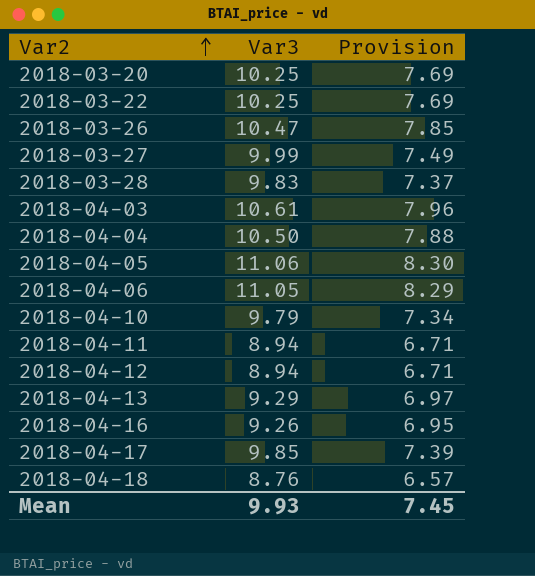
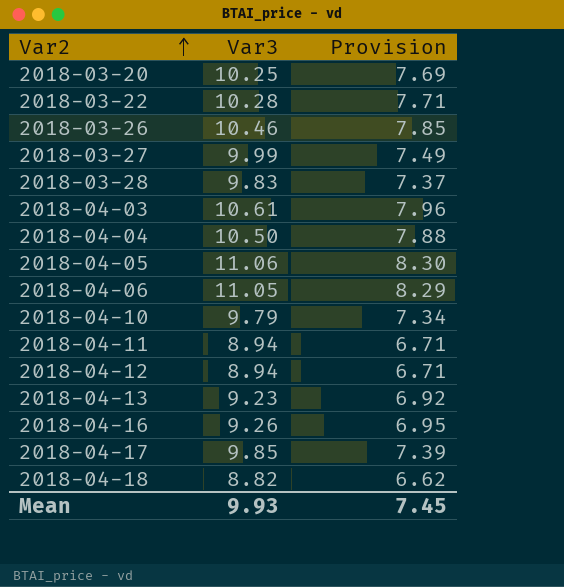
2018-03-22 | Var3: 10.25 -> 10.28
2018-03-22 | Provision: 7.69 -> 7.71
2018-03-26 | Var3: 10.47 -> 10.46
2018-04-13 | Var3: 9.29 -> 9.23
2018-04-13 | Provision: 6.97 -> 6.92
2018-04-18 | Var3: 8.76 -> 8.82
2018-04-18 | Provision: 6.57 -> 6.62

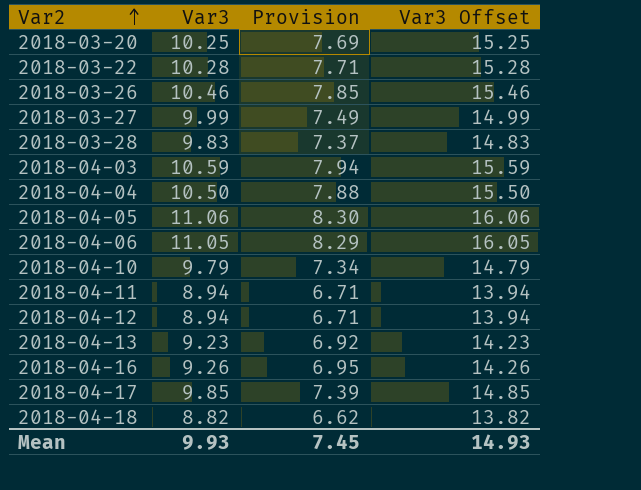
column Var3 Offset | formula: none -> [Var3] + 5
2018-04-03 | Var3: 10.61 -> 10.59
2018-04-03 | Provision: 7.96 -> 7.94

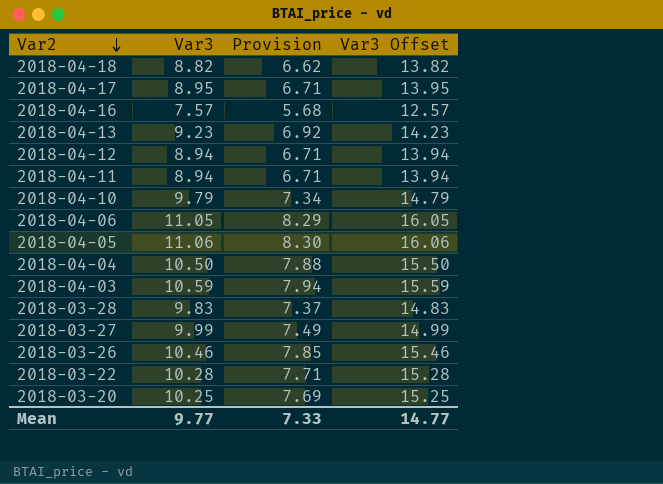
row order: Var2 ascending -> Var2 descending
2018-04-17 | Var3: 9.85 -> 8.95
2018-04-17 | Provision: 7.39 -> 6.71
2018-04-17 | Var3 Offset: 14.85 -> 13.95
2018-04-16 | Var3: 9.26 -> 7.57
2018-04-16 | Provision: 6.95 -> 5.68
2018-04-16 | Var3 Offset: 14.26 -> 12.57
Mean | Var3: 9.93 -> 9.77
Mean | Provision: 7.45 -> 7.33
Mean | Var3 Offset: 14.93 -> 14.77

